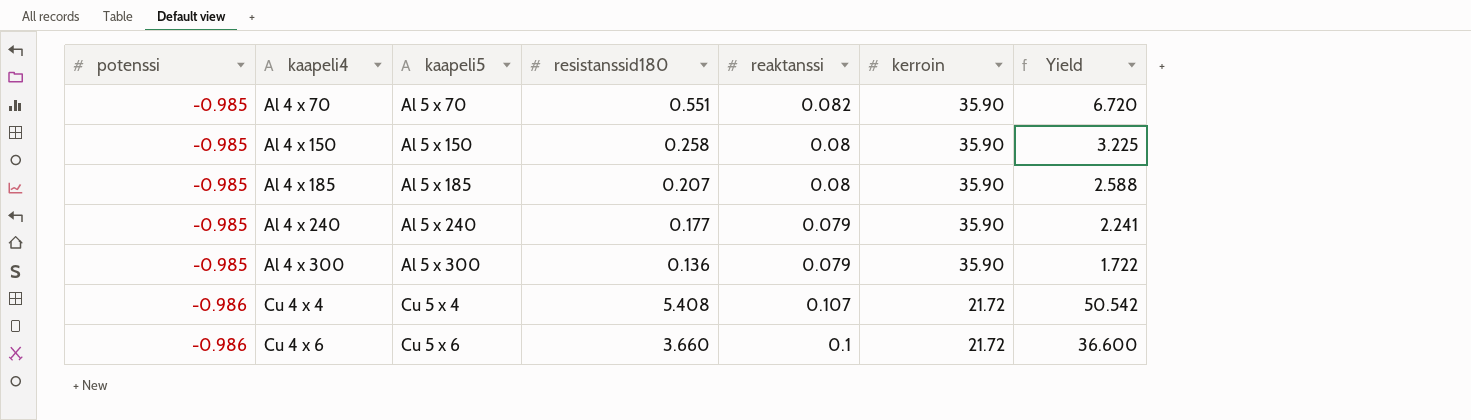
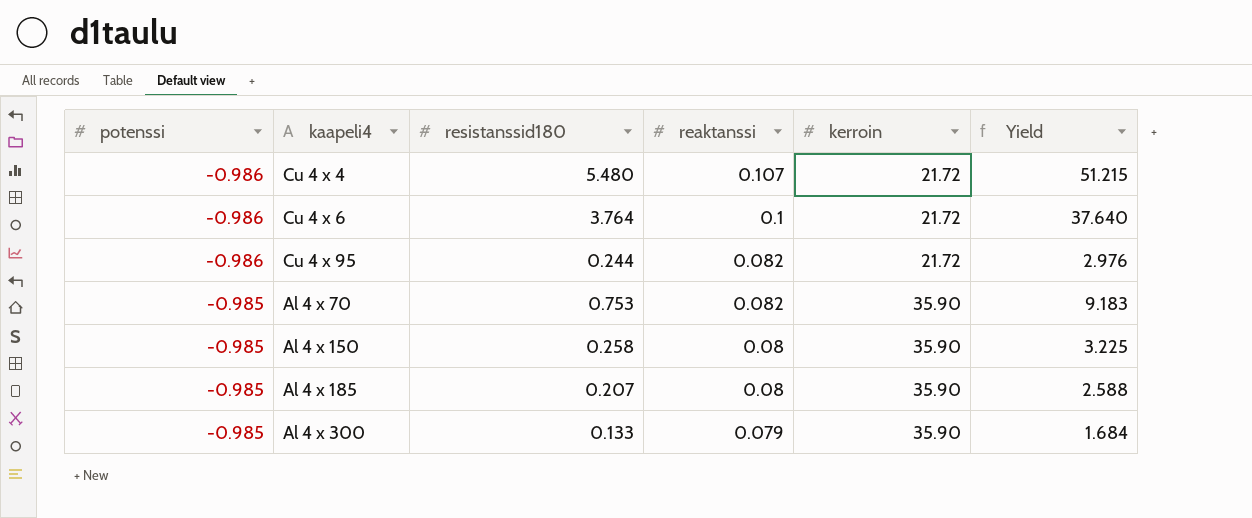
row order: potenssi descending -> potenssi ascending
column kaapeli5 | position: 3 -> none
row Al 4 x 240: -0.985 | Al 5 x 240 | 0.177 | 0.079 | 35.90 | 2.241 -> none
Cu 4 x 4 | resistanssid180: 5.408 -> 5.480
Cu 4 x 4 | Yield: 50.542 -> 51.215
Cu 4 x 6 | resistanssid180: 3.660 -> 3.764
Cu 4 x 6 | Yield: 36.600 -> 37.640
row Cu 4 x 95: none -> -0.986 | 0.244 | 0.082 | 21.72 | 2.976
Al 4 x 70 | resistanssid180: 0.551 -> 0.753
Al 4 x 70 | Yield: 6.720 -> 9.183
Al 4 x 300 | resistanssid180: 0.136 -> 0.133
Al 4 x 300 | Yield: 1.722 -> 1.684

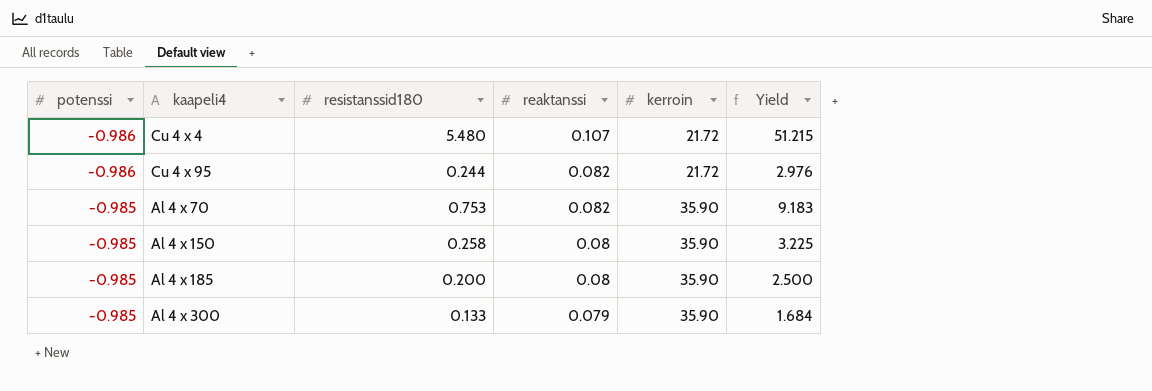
row Cu 4 x 6: -0.986 | 3.764 | 0.1 | 21.72 | 37.640 -> none
Al 4 x 185 | resistanssid180: 0.207 -> 0.200
Al 4 x 185 | Yield: 2.588 -> 2.500

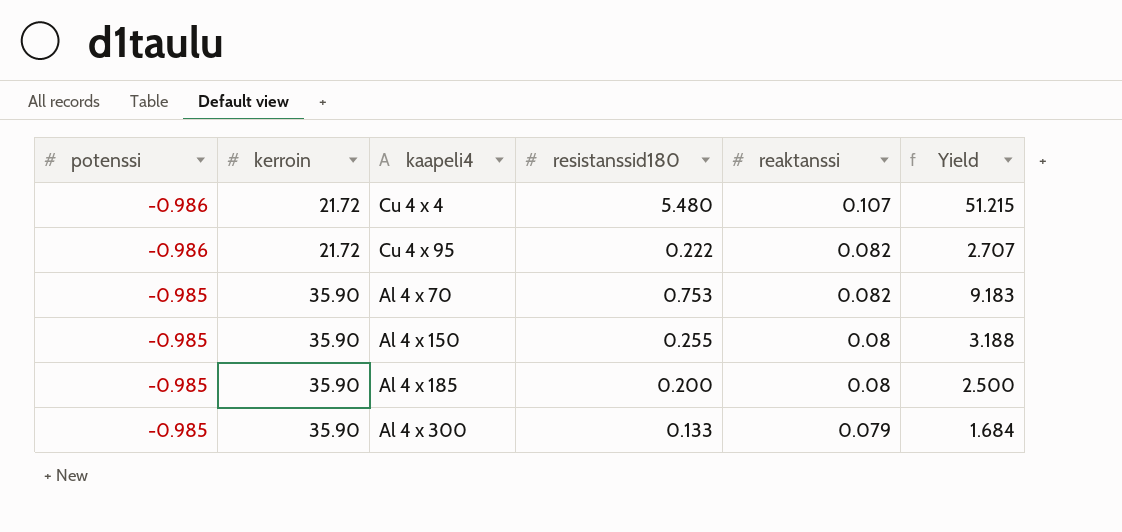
column kerroin | position: 5 -> 2
Cu 4 x 95 | resistanssid180: 0.244 -> 0.222
Cu 4 x 95 | Yield: 2.976 -> 2.707
Al 4 x 150 | resistanssid180: 0.258 -> 0.255
Al 4 x 150 | Yield: 3.225 -> 3.188

